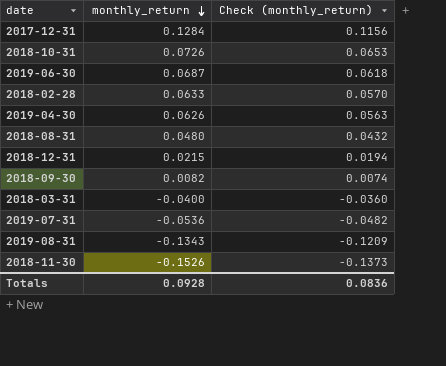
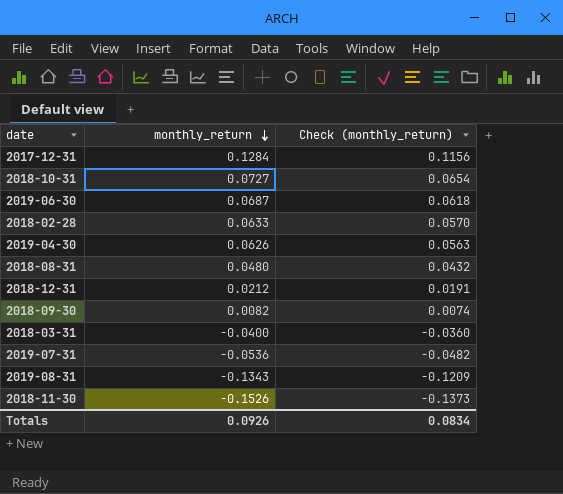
2018-10-31 | monthly_return: 0.0726 -> 0.0727
2018-10-31 | Check (monthly_return): 0.0653 -> 0.0654
2018-12-31 | monthly_return: 0.0215 -> 0.0212
2018-12-31 | Check (monthly_return): 0.0194 -> 0.0191
Totals | monthly_return: 0.0928 -> 0.0926
Totals | Check (monthly_return): 0.0836 -> 0.0834

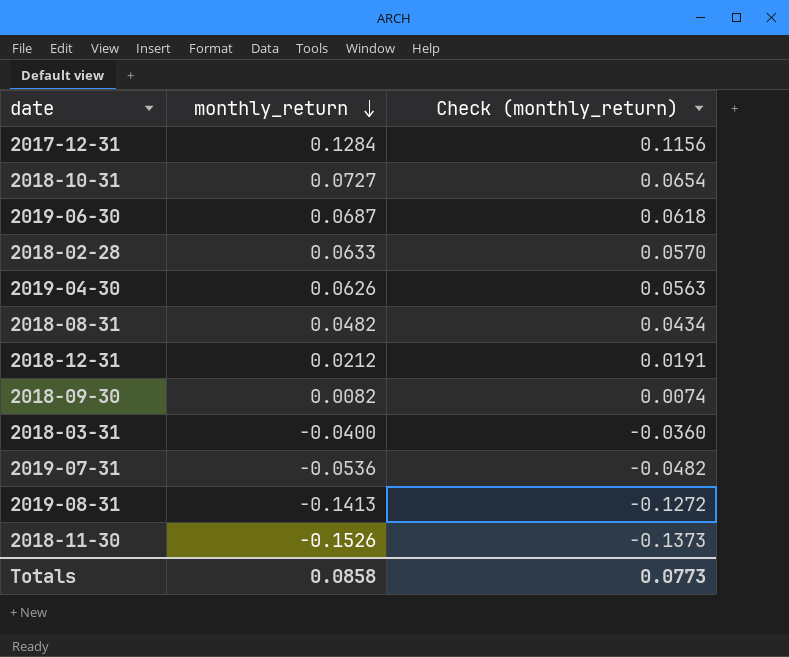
2018-08-31 | monthly_return: 0.0480 -> 0.0482
2018-08-31 | Check (monthly_return): 0.0432 -> 0.0434
2019-08-31 | monthly_return: -0.1343 -> -0.1413
2019-08-31 | Check (monthly_return): -0.1209 -> -0.1272
Totals | monthly_return: 0.0926 -> 0.0858
Totals | Check (monthly_return): 0.0834 -> 0.0773

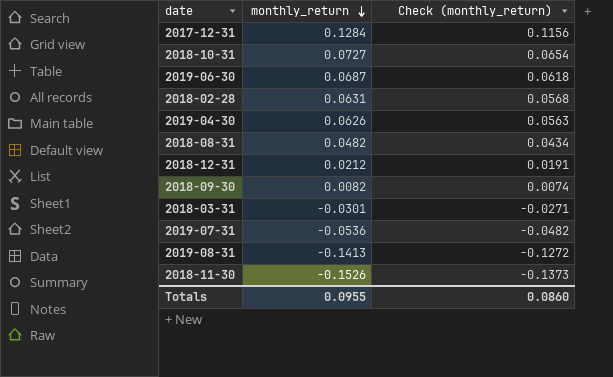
2018-02-28 | monthly_return: 0.0633 -> 0.0631
2018-02-28 | Check (monthly_return): 0.0570 -> 0.0568
2018-03-31 | monthly_return: -0.0400 -> -0.0301
2018-03-31 | Check (monthly_return): -0.0360 -> -0.0271
Totals | monthly_return: 0.0858 -> 0.0955
Totals | Check (monthly_return): 0.0773 -> 0.0860

